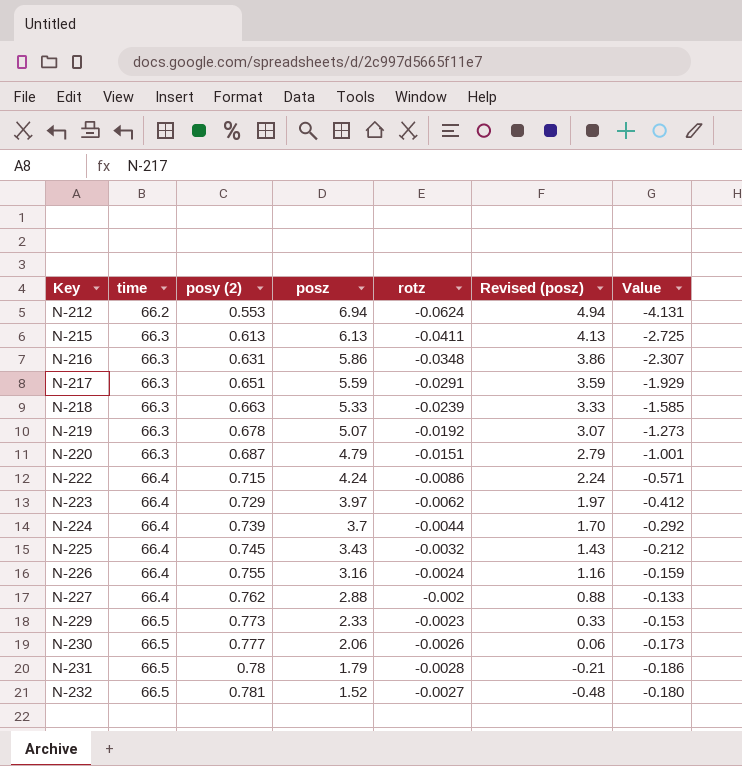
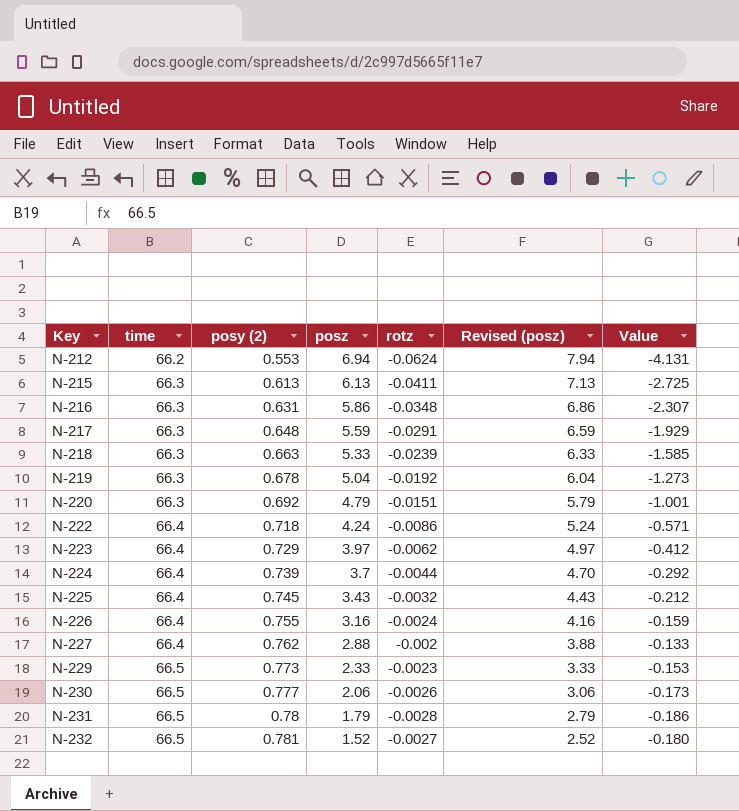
column Revised (posz) | formula: [posz] - 2 -> [posz] + 1
N-217 | posy (2): 0.651 -> 0.648
N-219 | posz: 5.07 -> 5.04
N-220 | posy (2): 0.687 -> 0.692
N-222 | posy (2): 0.715 -> 0.718

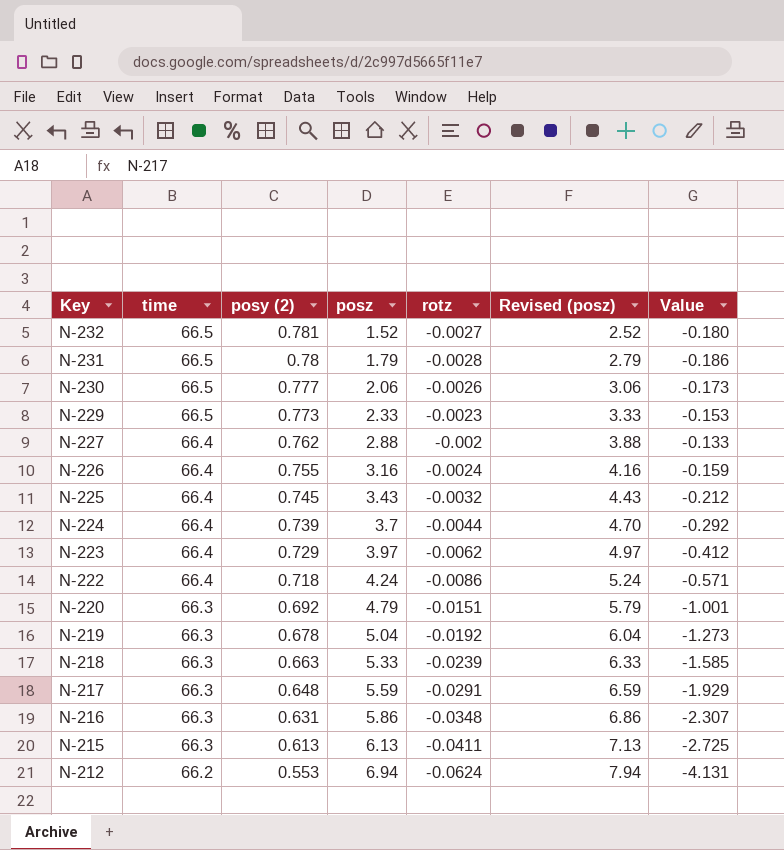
row order: Key ascending -> Key descending

